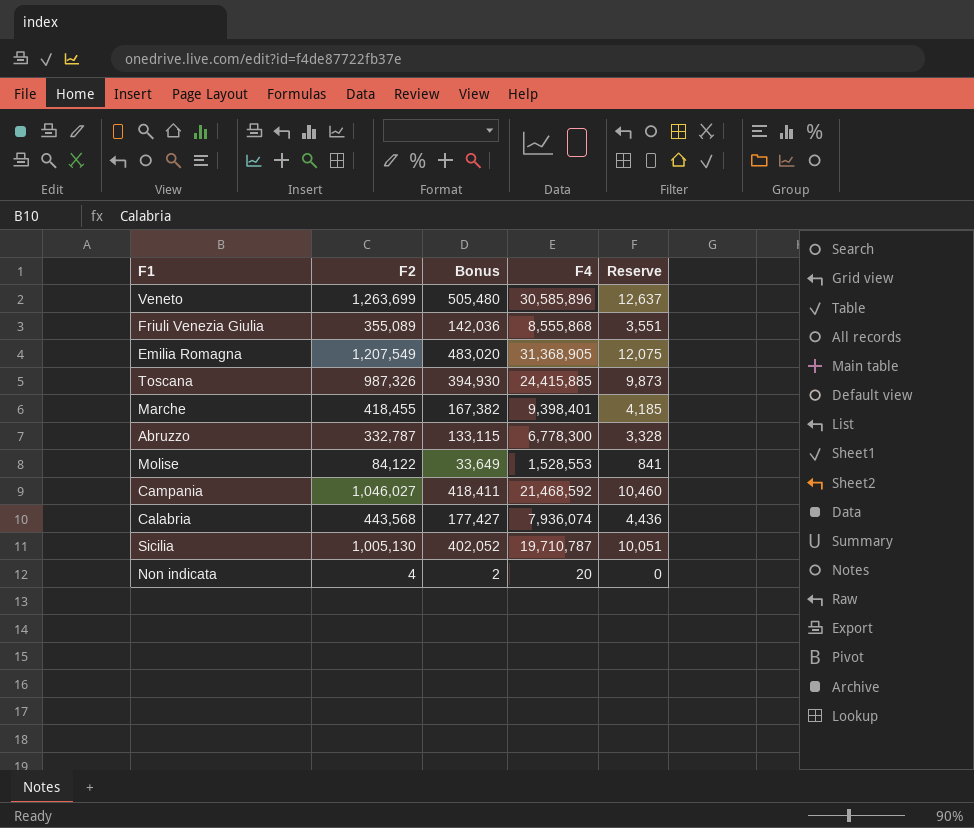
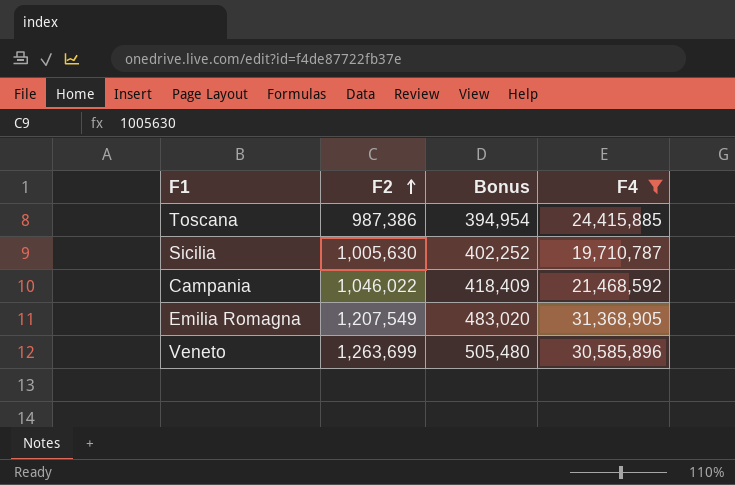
filter: none -> F4 >= 19,710,787
row order: none -> F2 ascending
column Reserve | formula: [F2] * 0.01 -> none
Toscana | F2: 987,326 -> 987,386
Toscana | Bonus: 394,930 -> 394,954
Sicilia | F2: 1,005,130 -> 1,005,630
Sicilia | Bonus: 402,052 -> 402,252
Campania | F2: 1,046,027 -> 1,046,022
Campania | Bonus: 418,411 -> 418,409

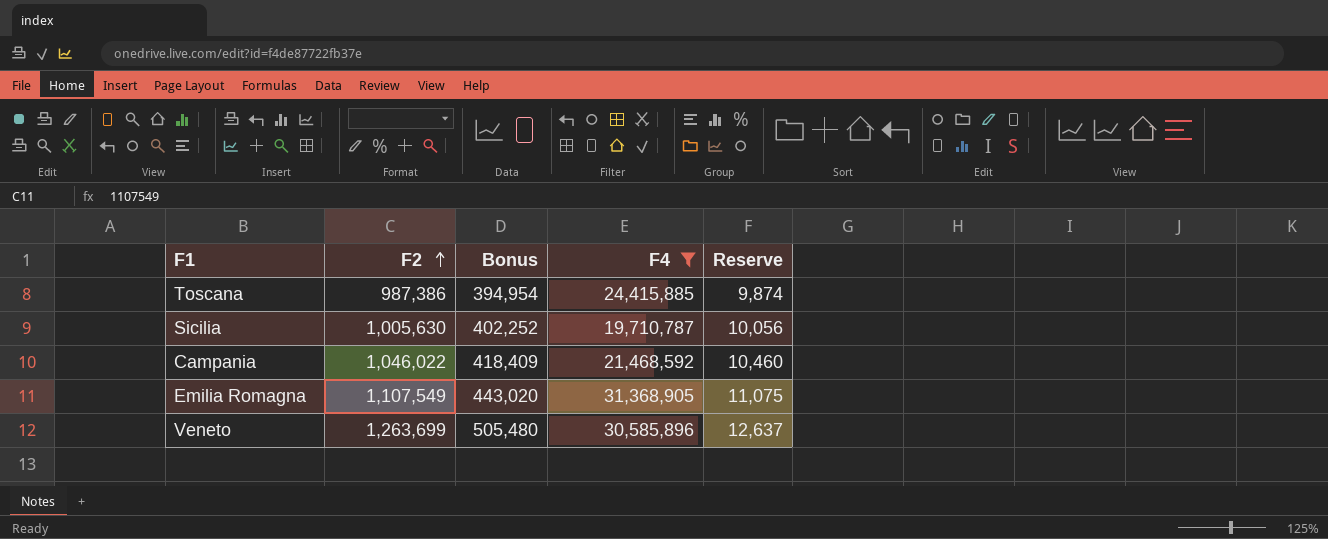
column Reserve | formula: none -> [F2] * 0.01
Emilia Romagna | F2: 1,207,549 -> 1,107,549
Emilia Romagna | Bonus: 483,020 -> 443,020

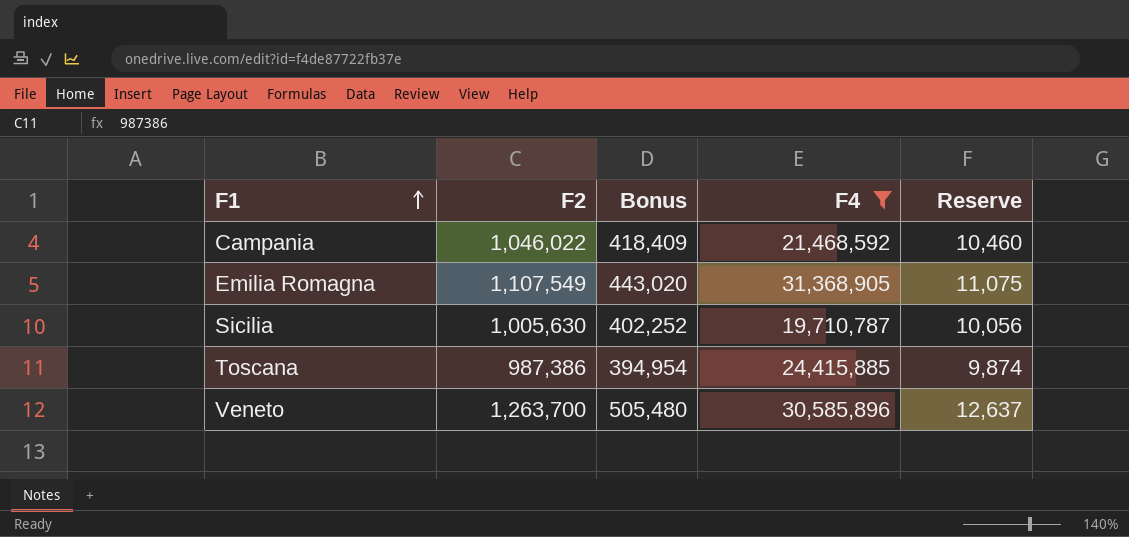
row order: F2 ascending -> F1 ascending
Veneto | F2: 1,263,699 -> 1,263,700

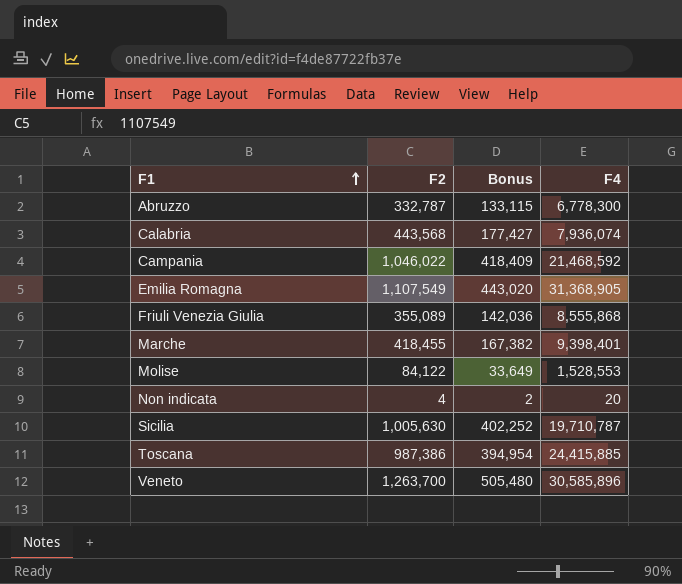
filter: F4 >= 19,710,787 -> none
column Reserve | formula: [F2] * 0.01 -> none

